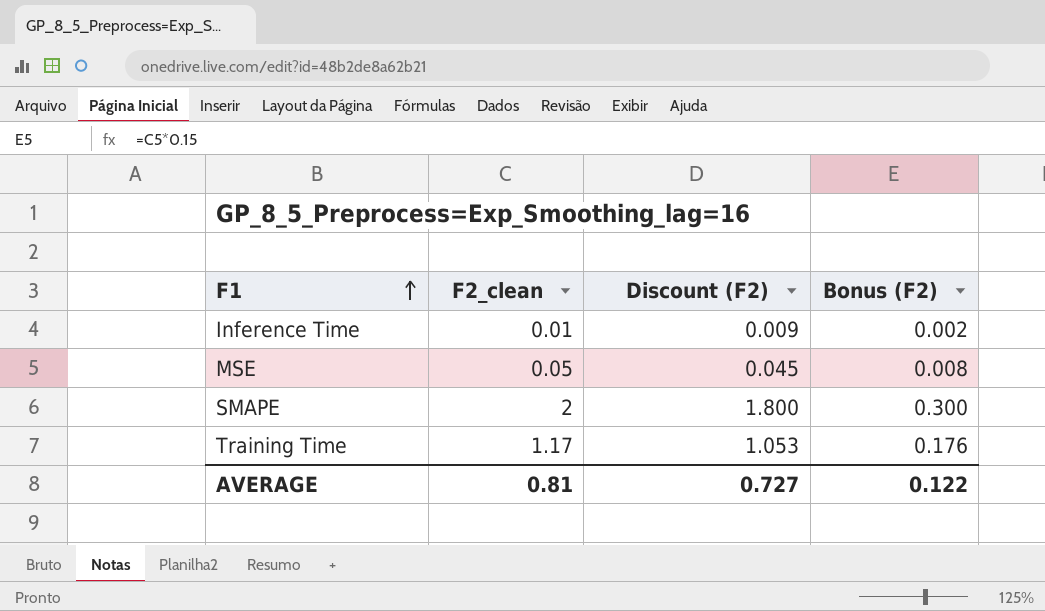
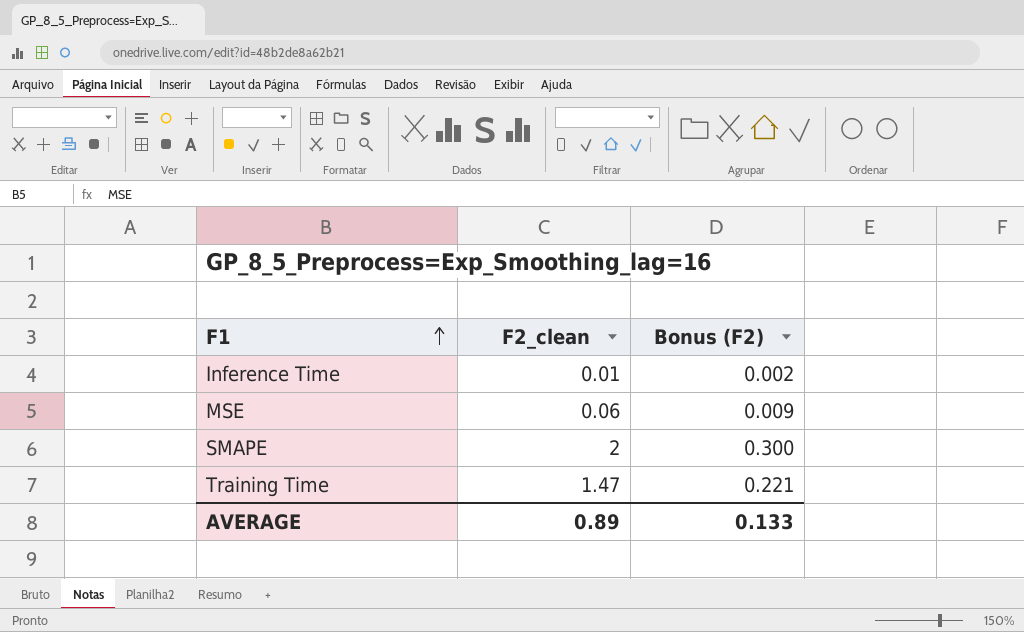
column Discount (F2) | formula: [F2_clean] * 0.9 -> none
MSE | F2_clean: 0.05 -> 0.06
MSE | Bonus (F2): 0.008 -> 0.009
Training Time | F2_clean: 1.17 -> 1.47
Training Time | Bonus (F2): 0.176 -> 0.221
AVERAGE | F2_clean: 0.81 -> 0.89
AVERAGE | Bonus (F2): 0.122 -> 0.133

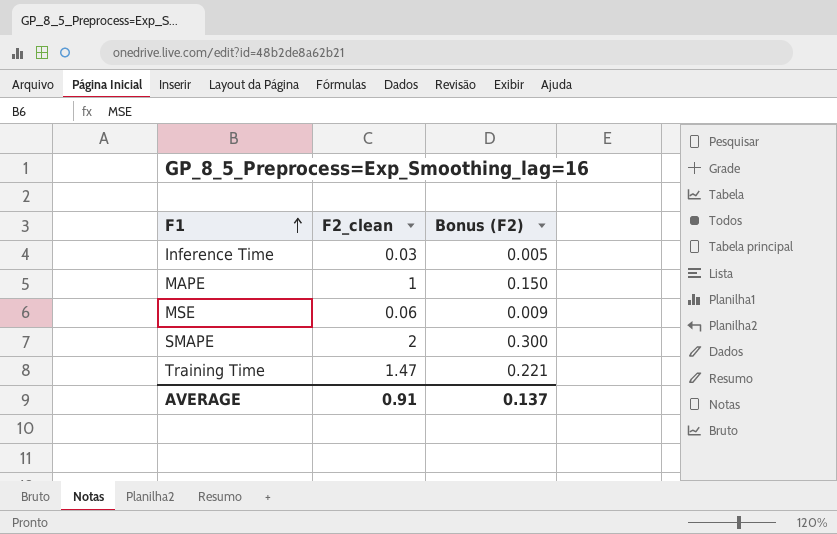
Inference Time | F2_clean: 0.01 -> 0.03
Inference Time | Bonus (F2): 0.002 -> 0.005
row MAPE: none -> 1 | 0.150
AVERAGE | F2_clean: 0.89 -> 0.91
AVERAGE | Bonus (F2): 0.133 -> 0.137

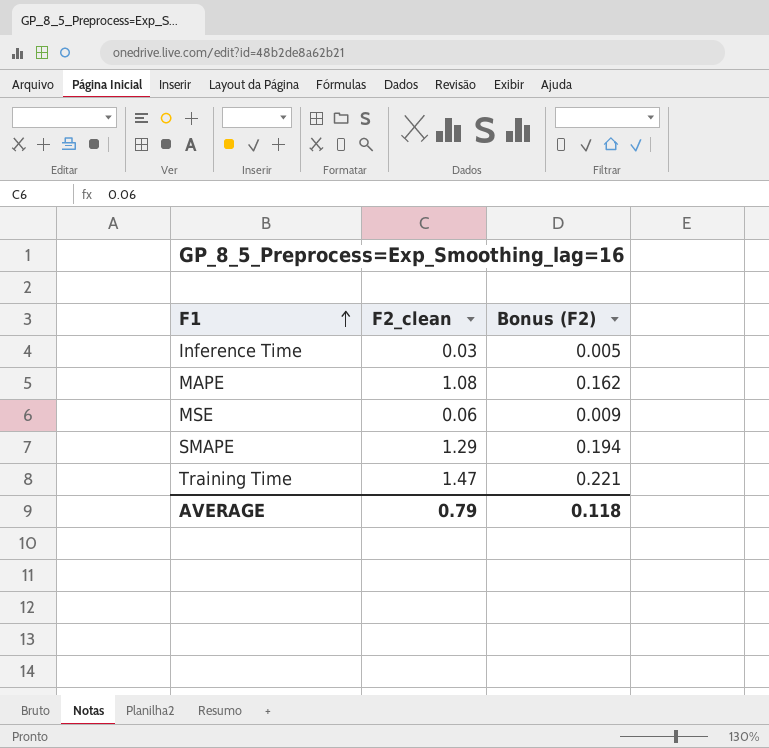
MAPE | F2_clean: 1 -> 1.08
MAPE | Bonus (F2): 0.150 -> 0.162
SMAPE | F2_clean: 2 -> 1.29
SMAPE | Bonus (F2): 0.300 -> 0.194
AVERAGE | F2_clean: 0.91 -> 0.79
AVERAGE | Bonus (F2): 0.137 -> 0.118

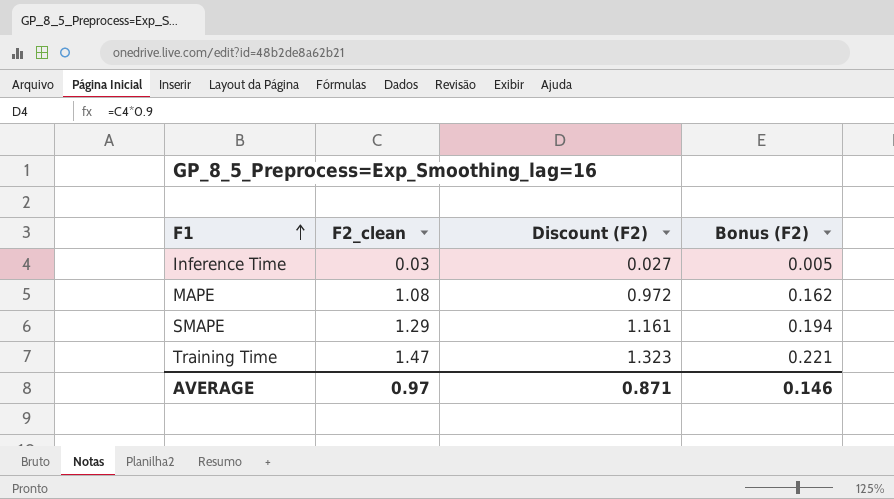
column Discount (F2) | formula: none -> [F2_clean] * 0.9
row MSE: 0.06 | 0.009 -> none
AVERAGE | F2_clean: 0.79 -> 0.97
AVERAGE | Bonus (F2): 0.118 -> 0.146

